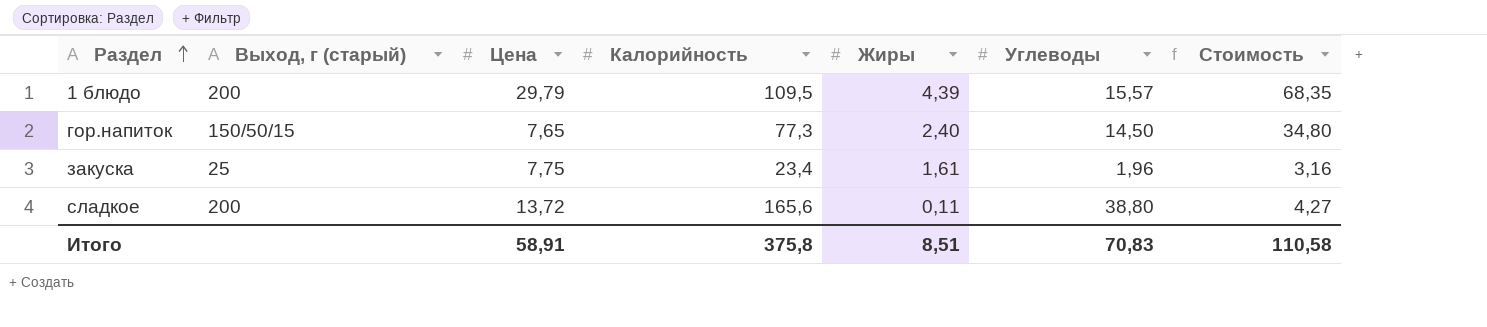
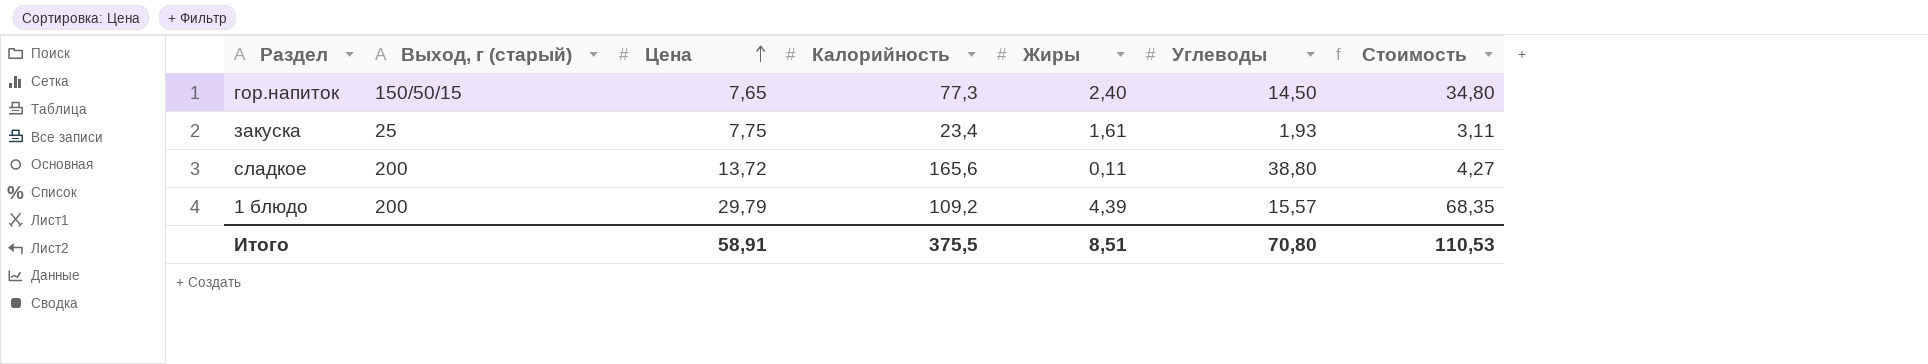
row order: Раздел ascending -> Цена ascending
закуска | Углеводы: 1,96 -> 1,93
закуска | Стоимость: 3,16 -> 3,11
1 блюдо | Калорийность: 109,5 -> 109,2
Итого | Калорийность: 375,8 -> 375,5
Итого | Углеводы: 70,83 -> 70,80
Итого | Стоимость: 110,58 -> 110,53

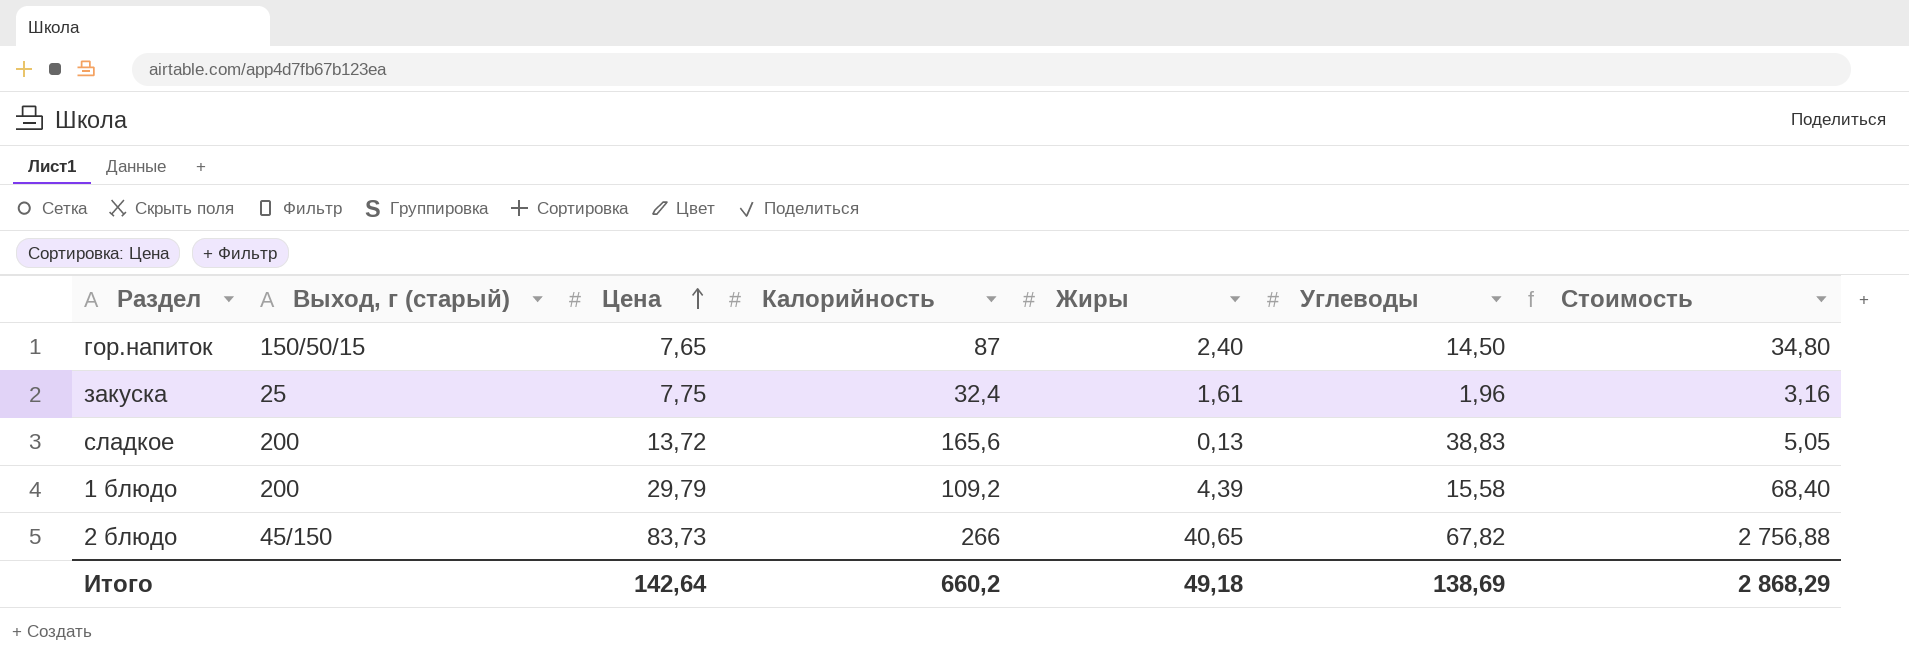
гор.напиток | Калорийность: 77,3 -> 87
закуска | Калорийность: 23,4 -> 32,4
закуска | Углеводы: 1,93 -> 1,96
закуска | Стоимость: 3,11 -> 3,16
сладкое | Жиры: 0,11 -> 0,13
сладкое | Углеводы: 38,80 -> 38,83
сладкое | Стоимость: 4,27 -> 5,05
1 блюдо | Углеводы: 15,57 -> 15,58
1 блюдо | Стоимость: 68,35 -> 68,40
row 2 блюдо: none -> 45/150 | 83,73 | 266 | 40,65 | 67,82 | 2 756,88
Итого | Цена: 58,91 -> 142,64
Итого | Калорийность: 375,5 -> 660,2
Итого | Жиры: 8,51 -> 49,18
Итого | Углеводы: 70,80 -> 138,69
Итого | Стоимость: 110,53 -> 2 868,29

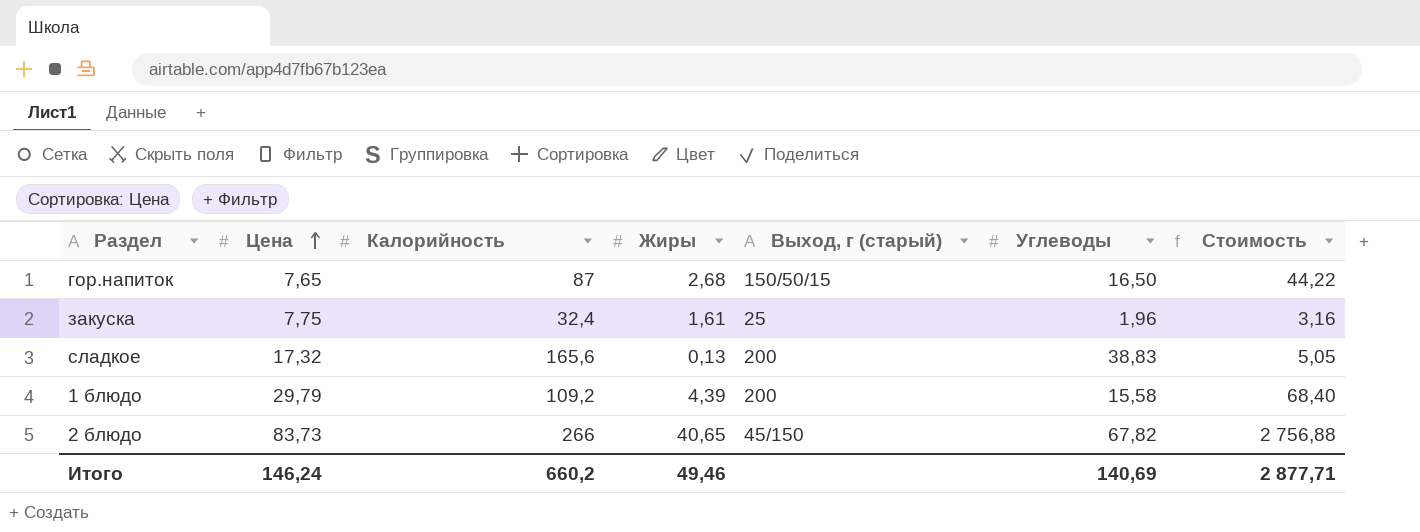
column Выход, г (старый) | position: 2 -> 5
гор.напиток | Жиры: 2,40 -> 2,68
гор.напиток | Углеводы: 14,50 -> 16,50
гор.напиток | Стоимость: 34,80 -> 44,22
сладкое | Цена: 13,72 -> 17,32
Итого | Цена: 142,64 -> 146,24
Итого | Жиры: 49,18 -> 49,46
Итого | Углеводы: 138,69 -> 140,69
Итого | Стоимость: 2 868,29 -> 2 877,71

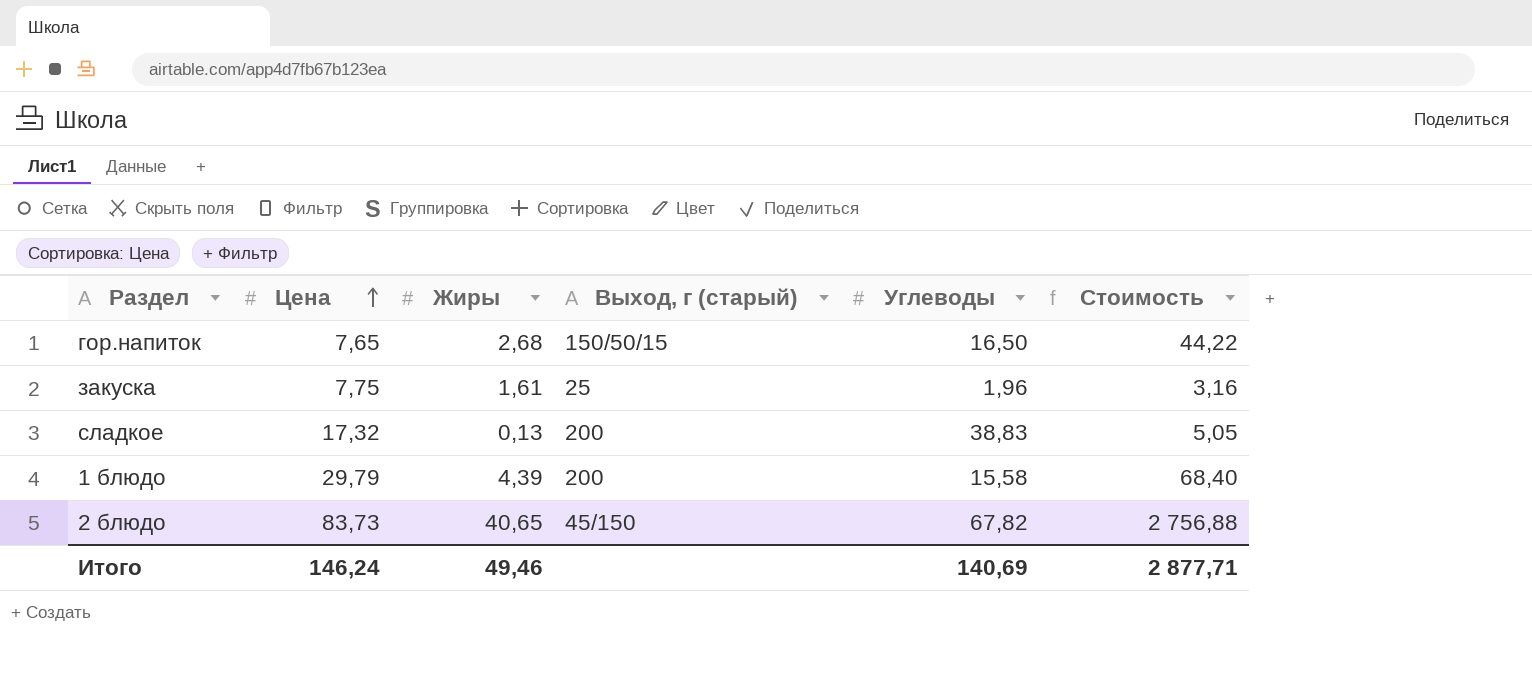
column Калорийность | position: 3 -> none

